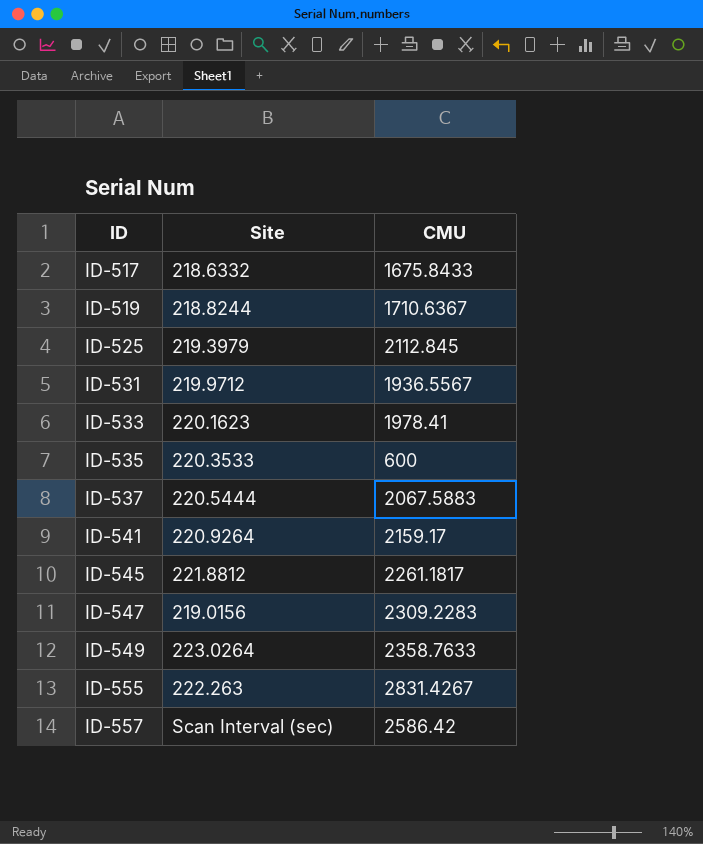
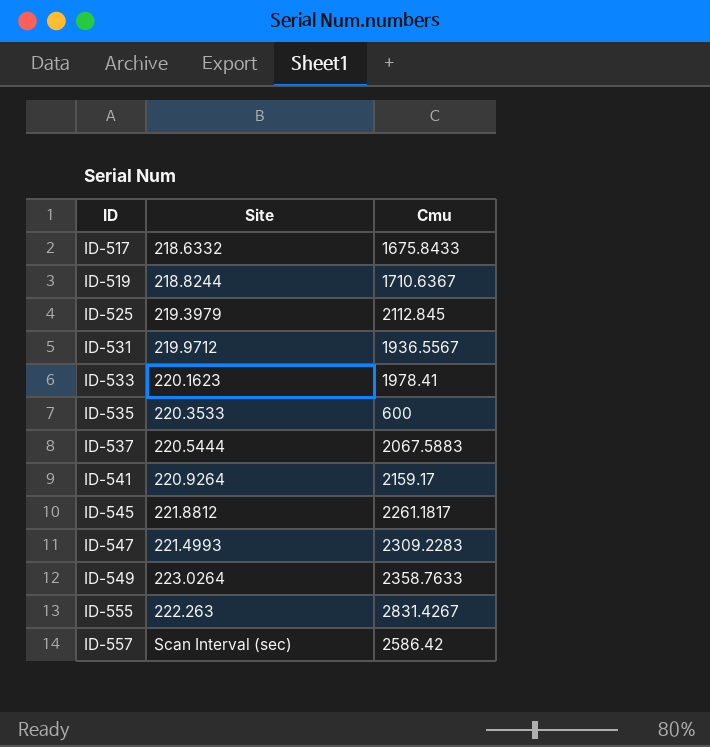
column name: CMU -> Cmu
ID-547 | Site: 219.0156 -> 221.4993

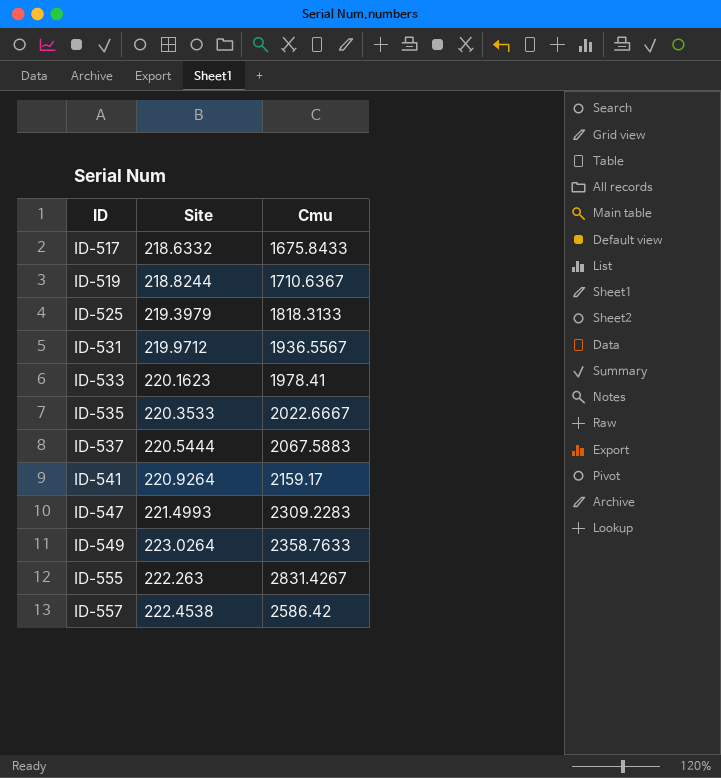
row ID-545: 221.8812 | 2261.1817 -> none
ID-525 | Cmu: 2112.845 -> 1818.3133
ID-535 | Cmu: 600 -> 2022.6667
ID-557 | Site: Scan Interval (sec) -> 222.4538

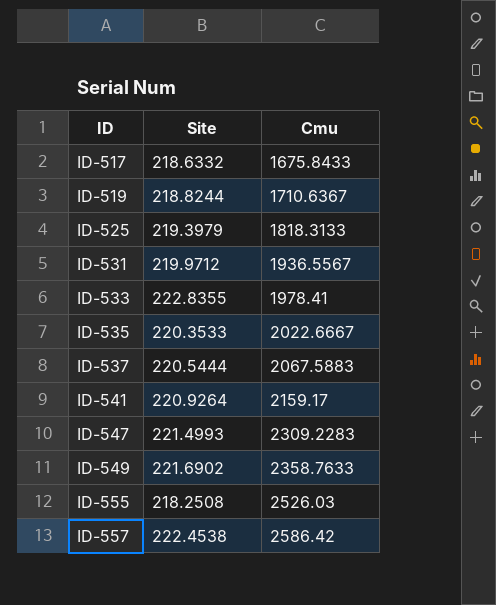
ID-533 | Site: 220.1623 -> 222.8355
ID-549 | Site: 223.0264 -> 221.6902
ID-555 | Site: 222.263 -> 218.2508
ID-555 | Cmu: 2831.4267 -> 2526.03

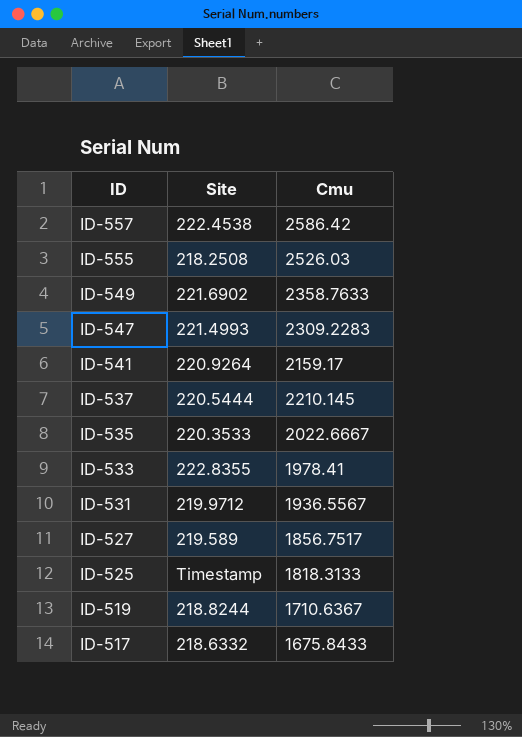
row order: ID ascending -> ID descending
ID-537 | Cmu: 2067.5883 -> 2210.145
row ID-527: none -> 219.589 | 1856.7517
ID-525 | Site: 219.3979 -> Timestamp

